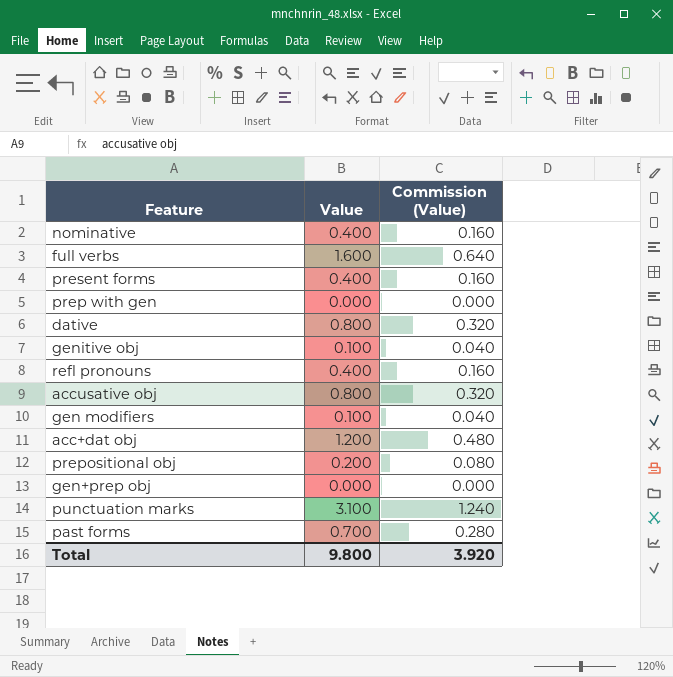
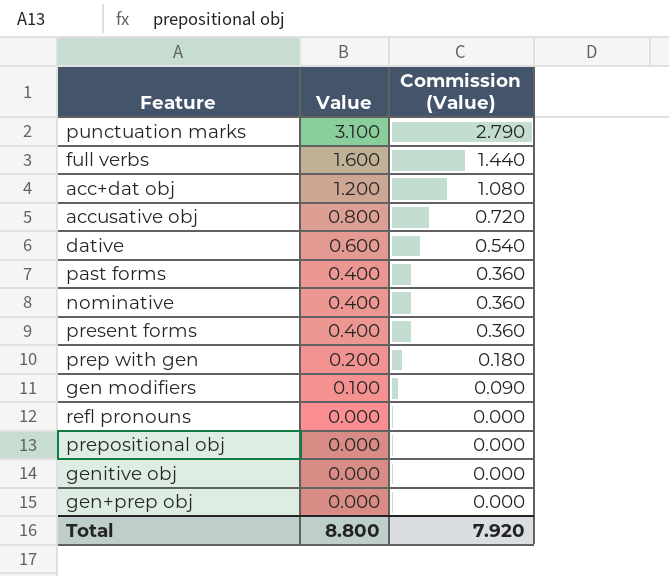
row order: none -> Value descending
column Commission (Value) | formula: [Value] * 0.4 -> [Value] * 0.9
dative | Value: 0.800 -> 0.600
past forms | Value: 0.700 -> 0.400
prep with gen | Value: 0.000 -> 0.200
refl pronouns | Value: 0.400 -> 0.000
prepositional obj | Value: 0.200 -> 0.000
genitive obj | Value: 0.100 -> 0.000
Total | Value: 9.800 -> 8.800
Total | Commission (Value): 3.920 -> 7.920

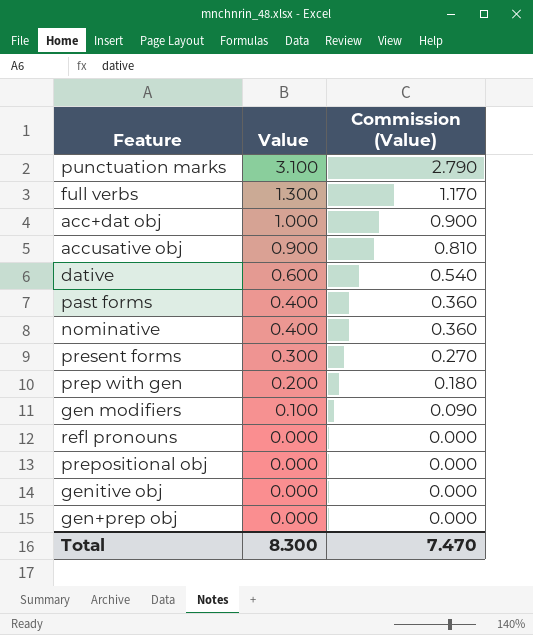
full verbs | Value: 1.600 -> 1.300
full verbs | Commission (Value): 1.440 -> 1.170
acc+dat obj | Value: 1.200 -> 1.000
acc+dat obj | Commission (Value): 1.080 -> 0.900
accusative obj | Value: 0.800 -> 0.900
accusative obj | Commission (Value): 0.720 -> 0.810
present forms | Value: 0.400 -> 0.300
present forms | Commission (Value): 0.360 -> 0.270
Total | Value: 8.800 -> 8.300
Total | Commission (Value): 7.920 -> 7.470

